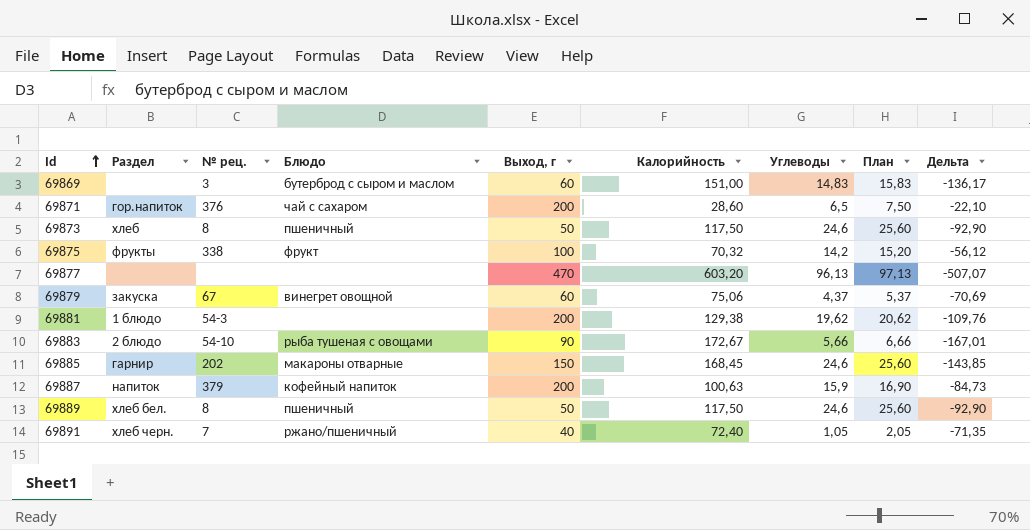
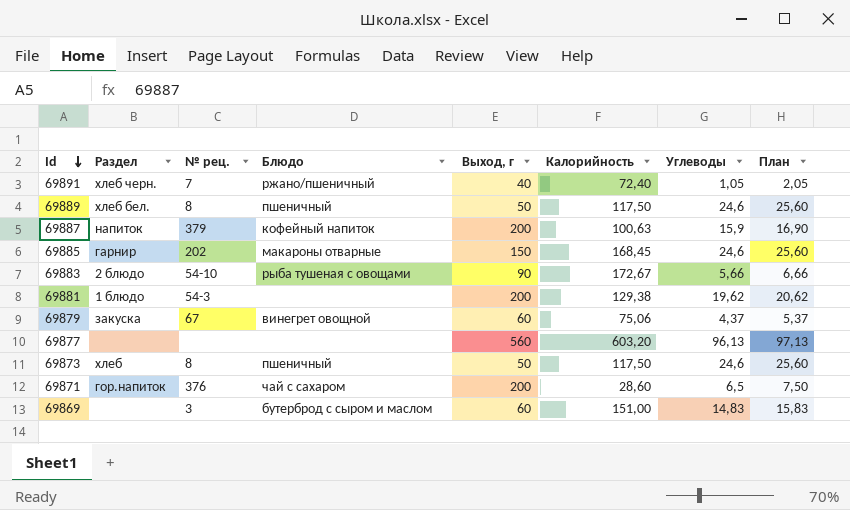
row order: Id ascending -> Id descending
column Дельта | formula: [Углеводы] - [Калорийность] -> none
row 69875: фрукты | 338 | фрукт | 100 | 70,32 | 14,2 | 15,20 | -56,12 -> none
69877 | Выход, г: 470 -> 560

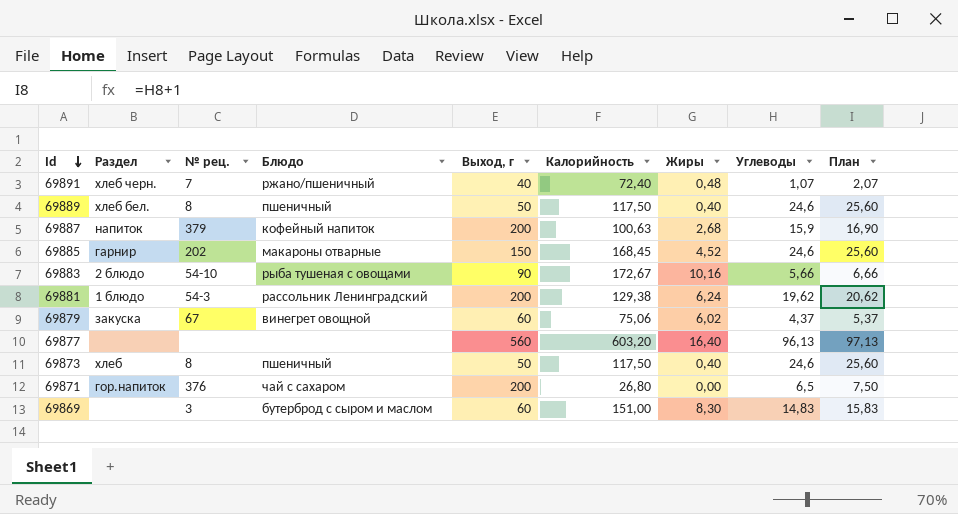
column Жиры | position: none -> 7
69891 | Углеводы: 1,05 -> 1,07
69891 | План: 2,05 -> 2,07
69881 | Блюдо: none -> рассольник Ленинградский
69871 | Калорийность: 28,60 -> 26,80

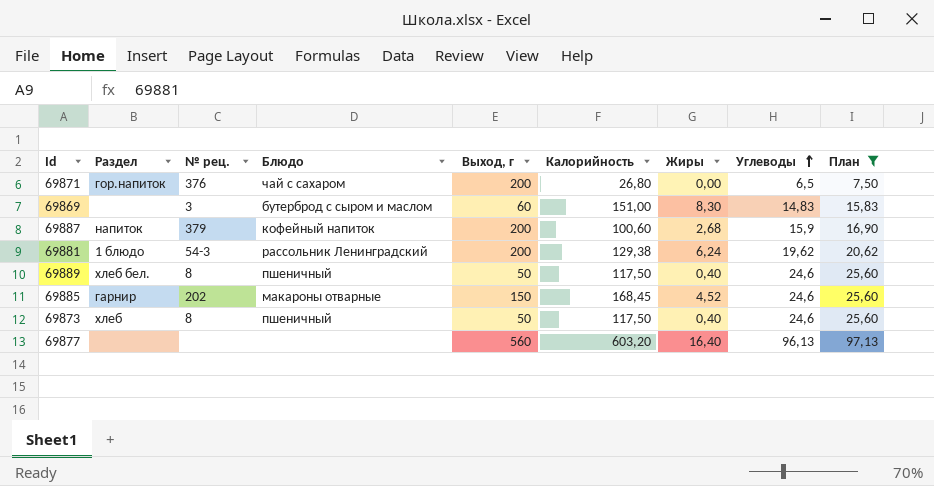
filter: none -> План >= 7,50
row order: Id descending -> Углеводы ascending
69887 | Калорийность: 100,63 -> 100,60

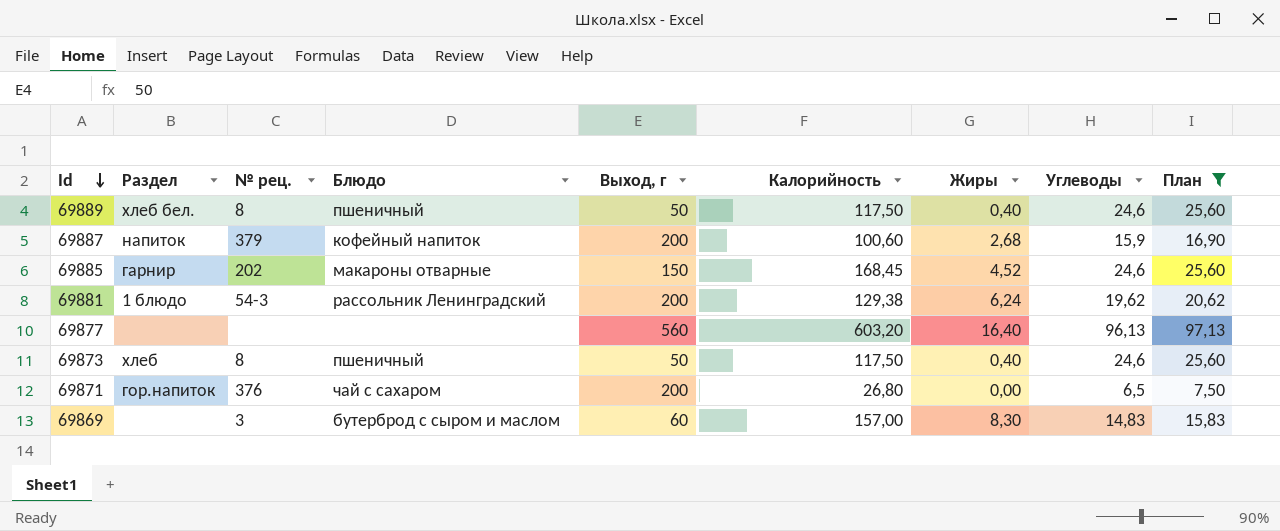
row order: Углеводы ascending -> Id descending
69869 | Калорийность: 151,00 -> 157,00

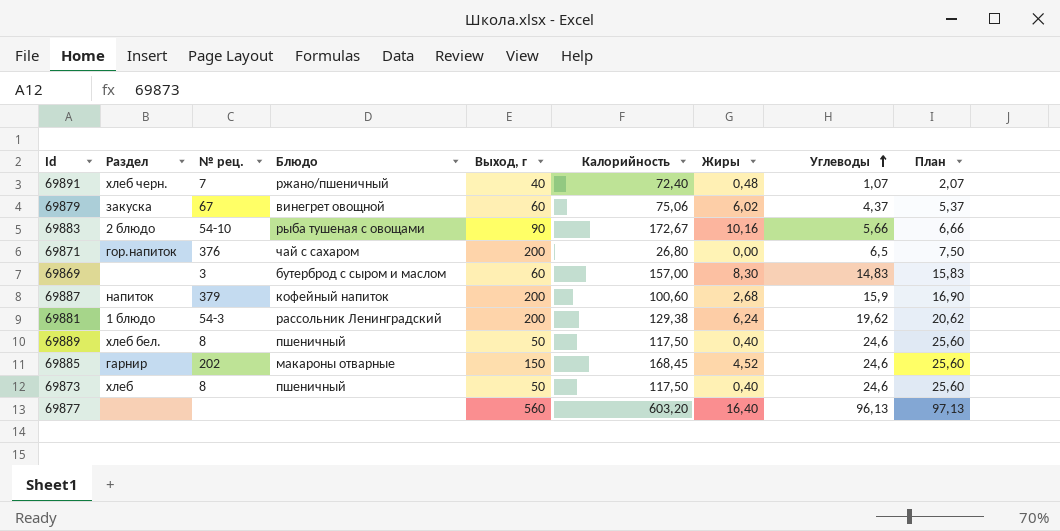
filter: План >= 7,50 -> none
row order: Id descending -> Углеводы ascending

